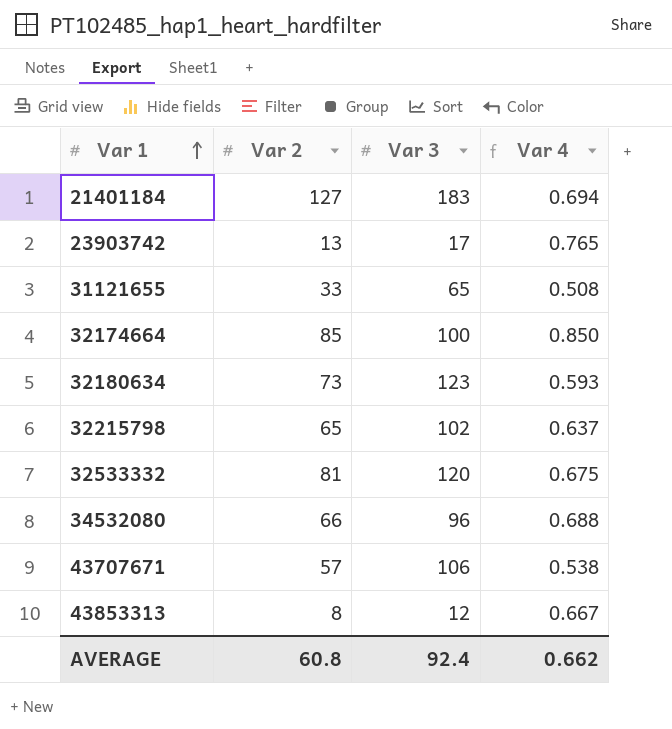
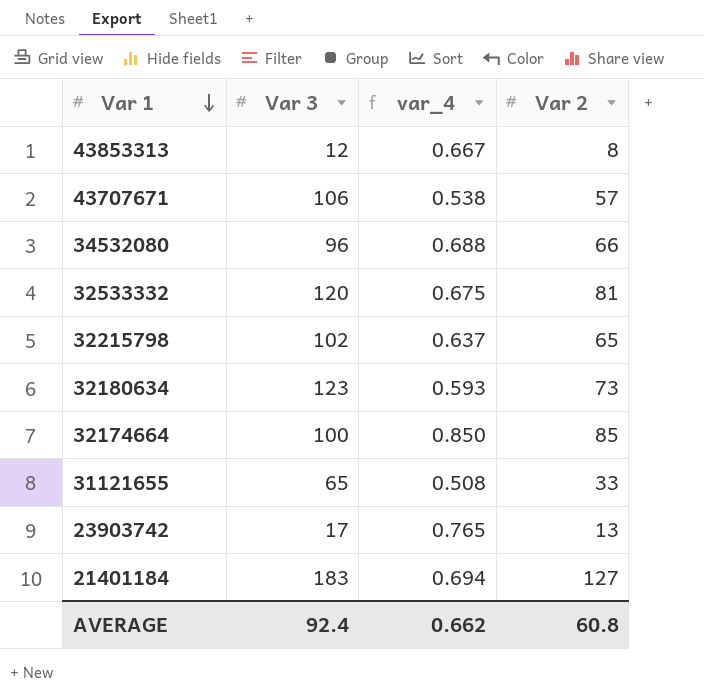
row order: Var 1 ascending -> Var 1 descending
column name: Var 4 -> var_4
column Var 2 | position: 2 -> 4

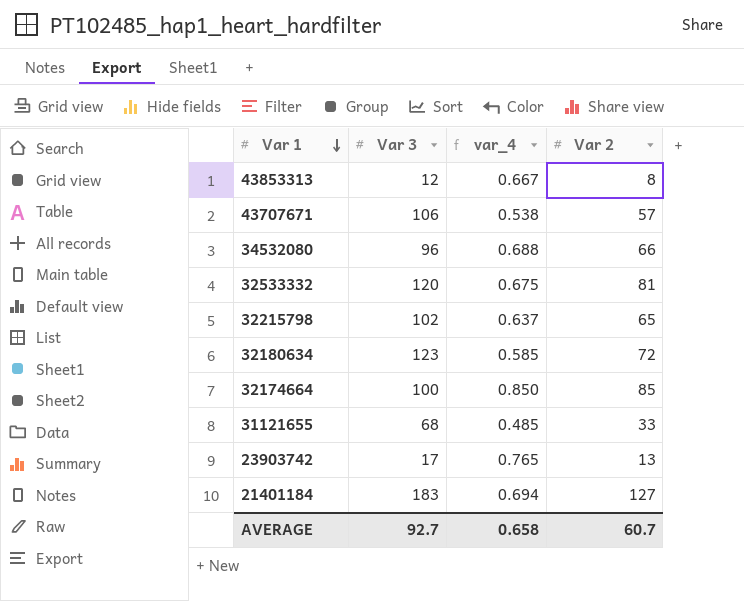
32180634 | var_4: 0.593 -> 0.585
32180634 | Var 2: 73 -> 72
31121655 | Var 3: 65 -> 68
31121655 | var_4: 0.508 -> 0.485
AVERAGE | Var 3: 92.4 -> 92.7
AVERAGE | var_4: 0.662 -> 0.658
AVERAGE | Var 2: 60.8 -> 60.7

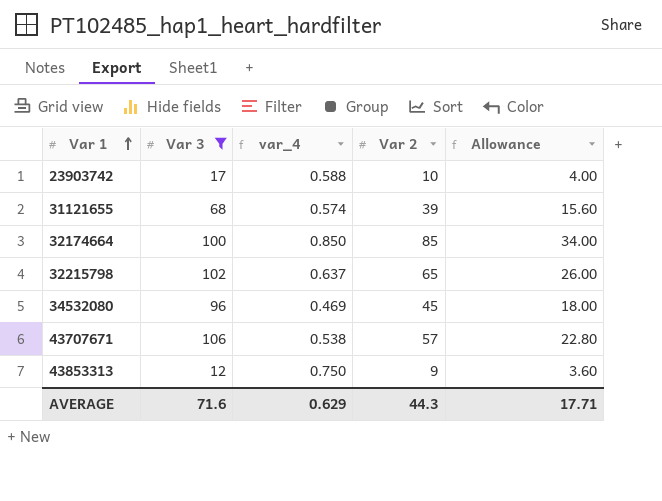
filter: none -> Var 3 <= 106
row order: Var 1 descending -> Var 1 ascending
column Allowance | formula: none -> [Var 2] * 0.4
23903742 | var_4: 0.765 -> 0.588
23903742 | Var 2: 13 -> 10
31121655 | var_4: 0.485 -> 0.574
31121655 | Var 2: 33 -> 39
34532080 | var_4: 0.688 -> 0.469
34532080 | Var 2: 66 -> 45
43853313 | var_4: 0.667 -> 0.750
43853313 | Var 2: 8 -> 9
AVERAGE | Var 3: 92.7 -> 71.6
AVERAGE | var_4: 0.658 -> 0.629
AVERAGE | Var 2: 60.7 -> 44.3

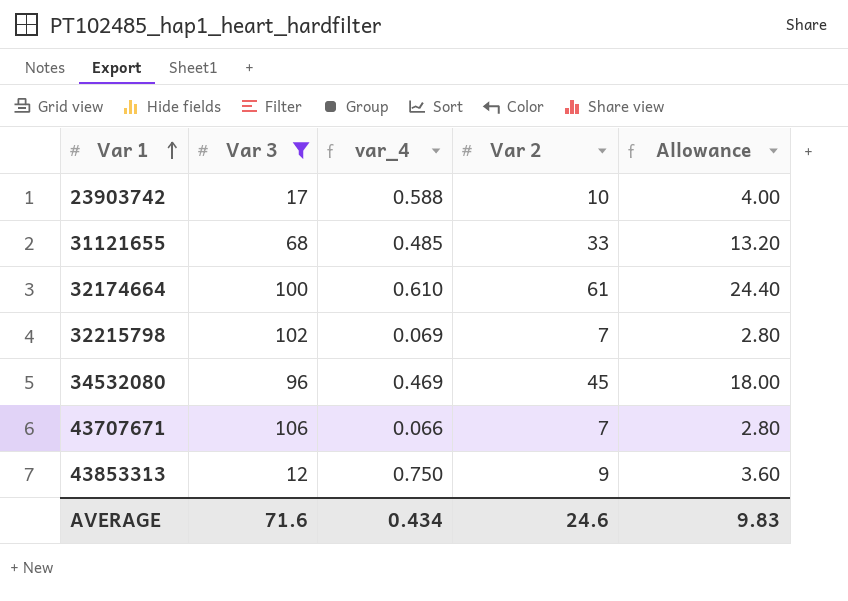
31121655 | var_4: 0.574 -> 0.485
31121655 | Var 2: 39 -> 33
31121655 | Allowance: 15.60 -> 13.20
32174664 | var_4: 0.850 -> 0.610
32174664 | Var 2: 85 -> 61
32174664 | Allowance: 34.00 -> 24.40
32215798 | var_4: 0.637 -> 0.069
32215798 | Var 2: 65 -> 7
32215798 | Allowance: 26.00 -> 2.80
43707671 | var_4: 0.538 -> 0.066
43707671 | Var 2: 57 -> 7
43707671 | Allowance: 22.80 -> 2.80
AVERAGE | var_4: 0.629 -> 0.434
AVERAGE | Var 2: 44.3 -> 24.6
AVERAGE | Allowance: 17.71 -> 9.83

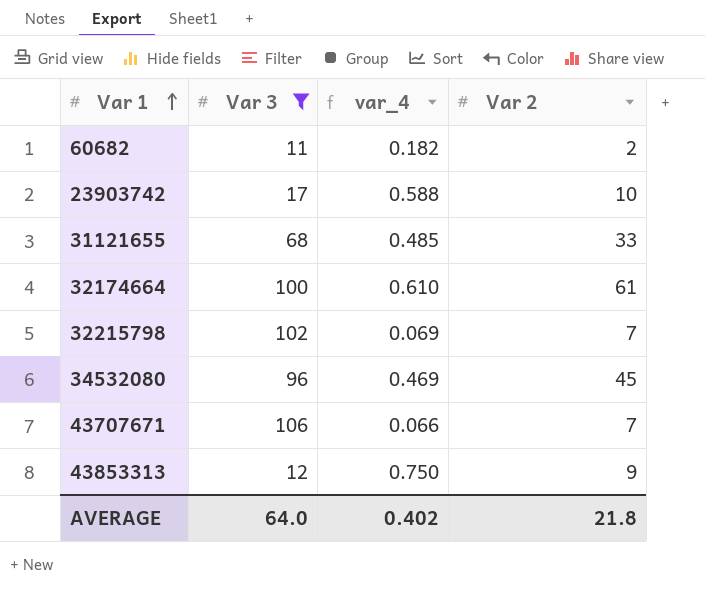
column Allowance | formula: [Var 2] * 0.4 -> none
row 60682: none -> 11 | 0.182 | 2
AVERAGE | Var 3: 71.6 -> 64.0
AVERAGE | var_4: 0.434 -> 0.402
AVERAGE | Var 2: 24.6 -> 21.8

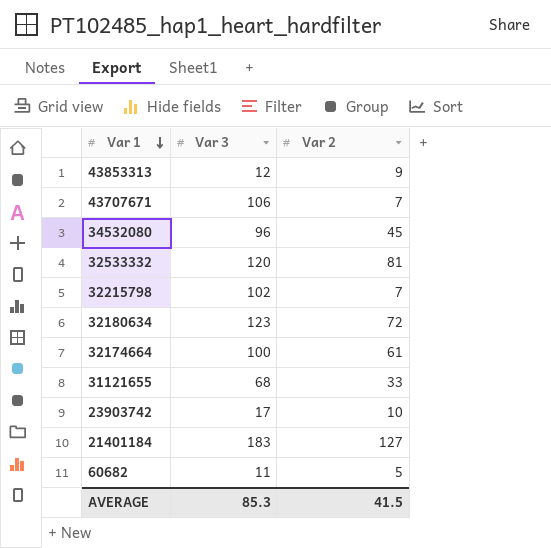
filter: Var 3 <= 106 -> none
row order: Var 1 ascending -> Var 1 descending
column var_4 | formula: [Var 2] / [Var 3] -> none
60682 | Var 2: 2 -> 5
AVERAGE | Var 3: 64.0 -> 85.3
AVERAGE | Var 2: 21.8 -> 41.5

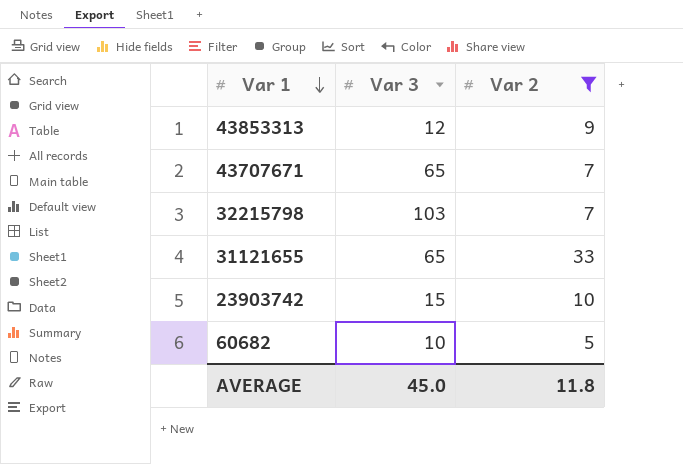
filter: none -> Var 2 <= 33
43707671 | Var 3: 106 -> 65
32215798 | Var 3: 102 -> 103
31121655 | Var 3: 68 -> 65
23903742 | Var 3: 17 -> 15
60682 | Var 3: 11 -> 10
AVERAGE | Var 3: 85.3 -> 45.0
AVERAGE | Var 2: 41.5 -> 11.8

